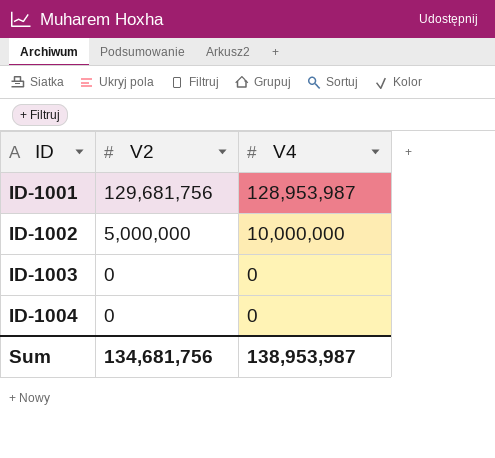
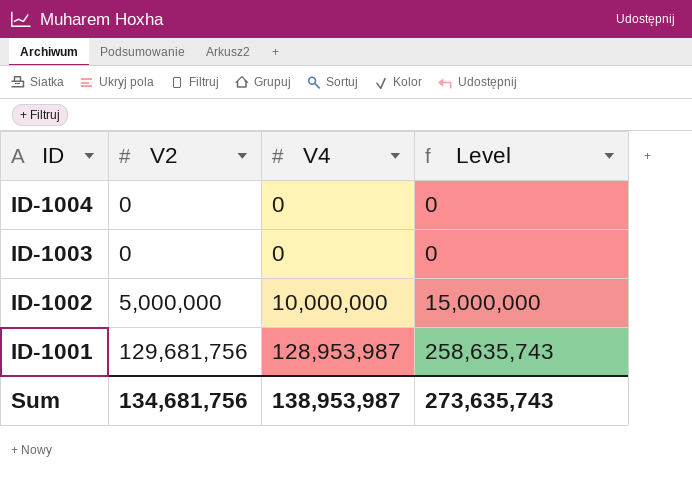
row order: ID ascending -> ID descending
column Level | formula: none -> [V2] + [V4]

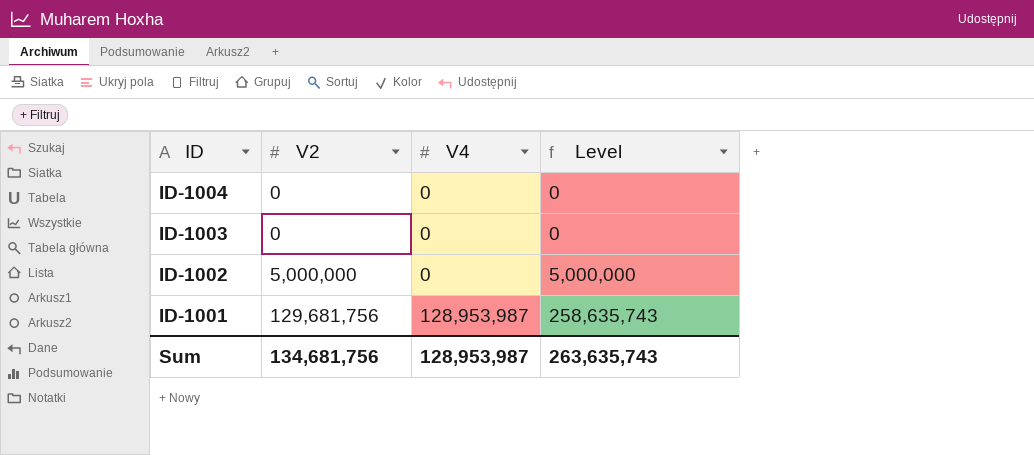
ID-1002 | V4: 10,000,000 -> 0
ID-1002 | Level: 15,000,000 -> 5,000,000
Sum | V4: 138,953,987 -> 128,953,987
Sum | Level: 273,635,743 -> 263,635,743

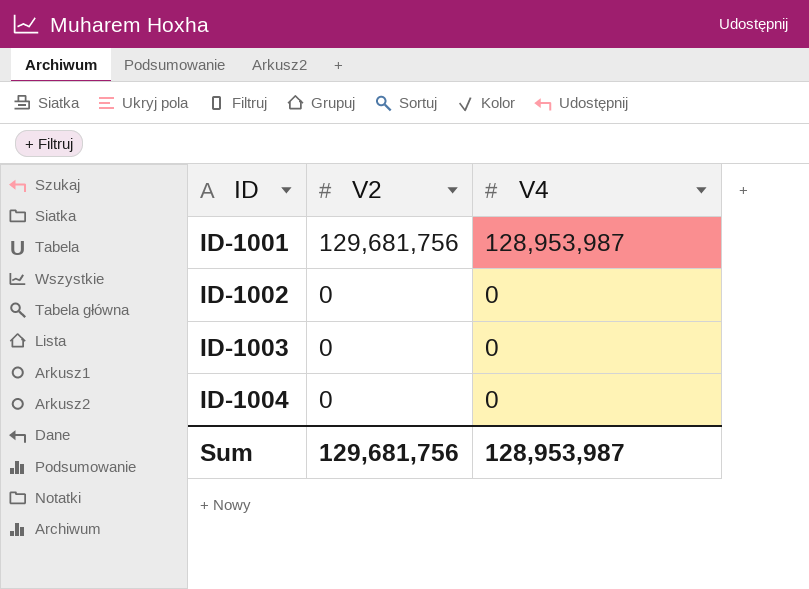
row order: ID descending -> ID ascending
column Level | formula: [V2] + [V4] -> none
ID-1002 | V2: 5,000,000 -> 0
Sum | V2: 134,681,756 -> 129,681,756

